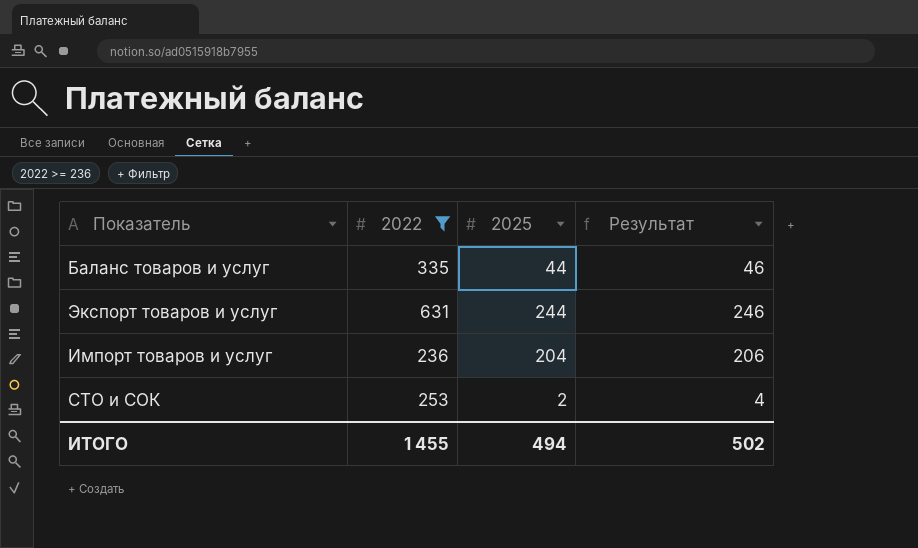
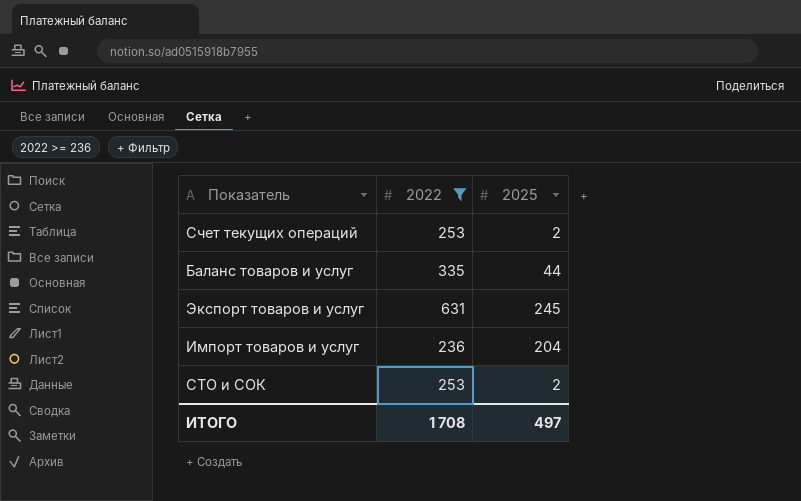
column Результат | formula: [2025] + 2 -> none
row Счет текущих операций: none -> 253 | 2
Экспорт товаров и услуг | 2025: 244 -> 245
ИТОГО | 2022: 1 455 -> 1 708
ИТОГО | 2025: 494 -> 497

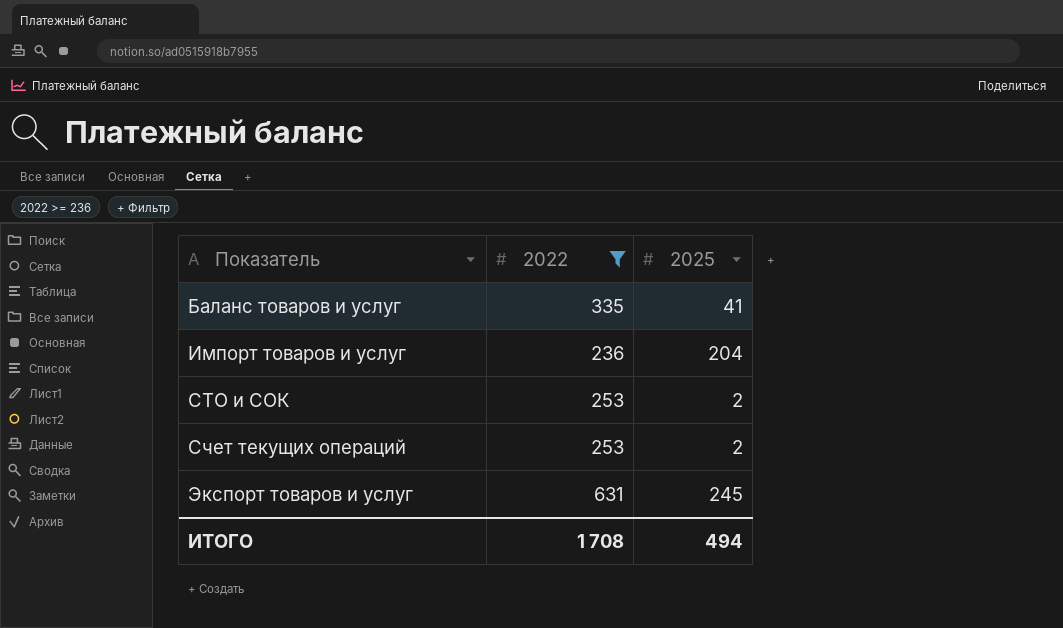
row order: none -> Показатель ascending
Баланс товаров и услуг | 2025: 44 -> 41
ИТОГО | 2025: 497 -> 494

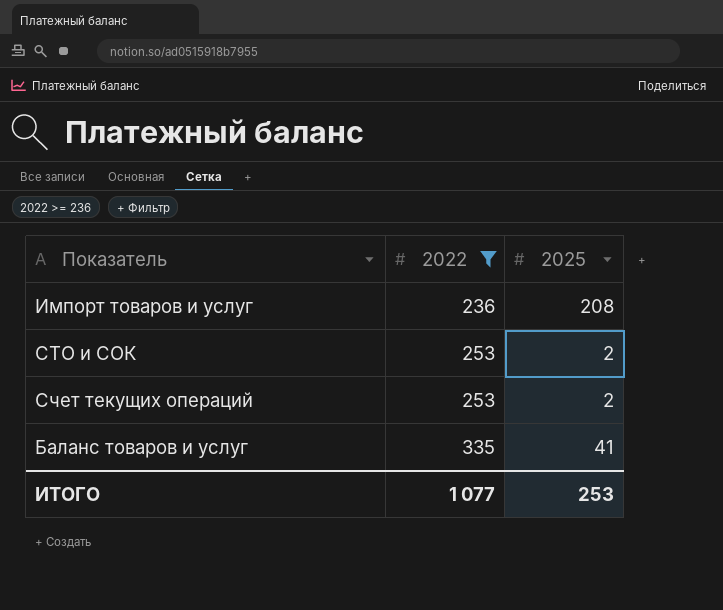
row order: Показатель ascending -> 2022 ascending
row Экспорт товаров и услуг: 631 | 245 -> none
Импорт товаров и услуг | 2025: 204 -> 208
ИТОГО | 2022: 1 708 -> 1 077
ИТОГО | 2025: 494 -> 253

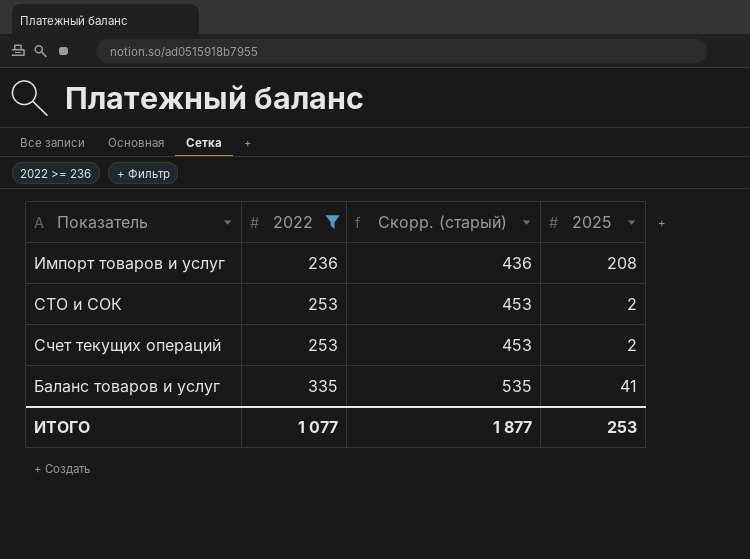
column Скорр. (старый) | formula: none -> [2022] + 200

